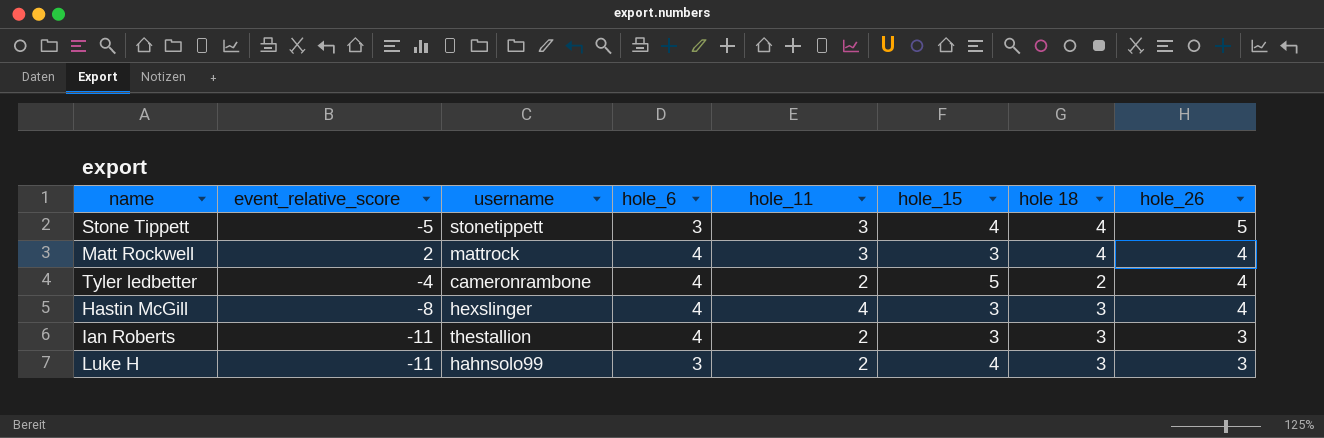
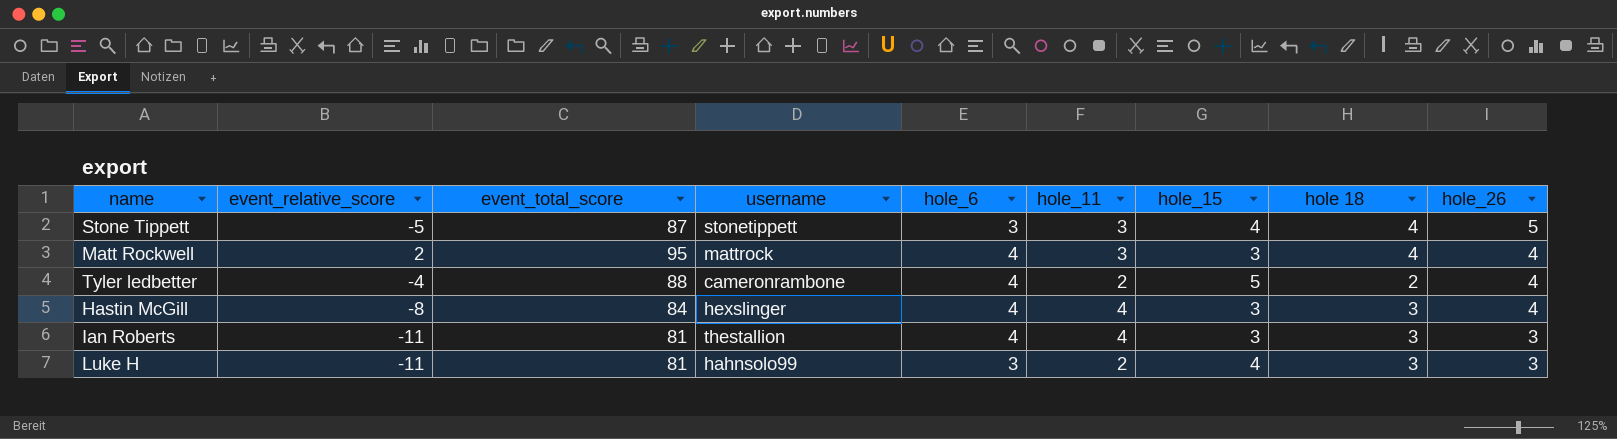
column event_total_score | position: none -> 3
Ian Roberts | hole_11: 2 -> 4

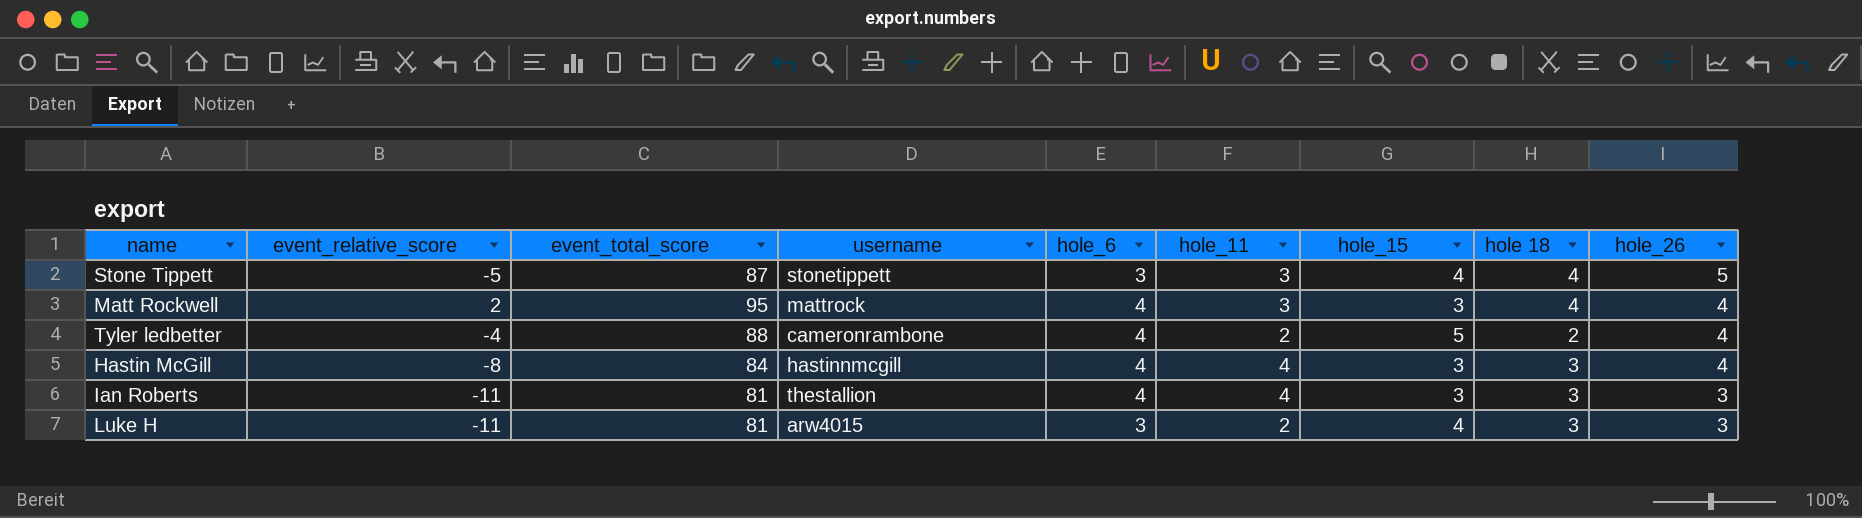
Hastin McGill | username: hexslinger -> hastinnmcgill
Luke H | username: hahnsolo99 -> arw4015

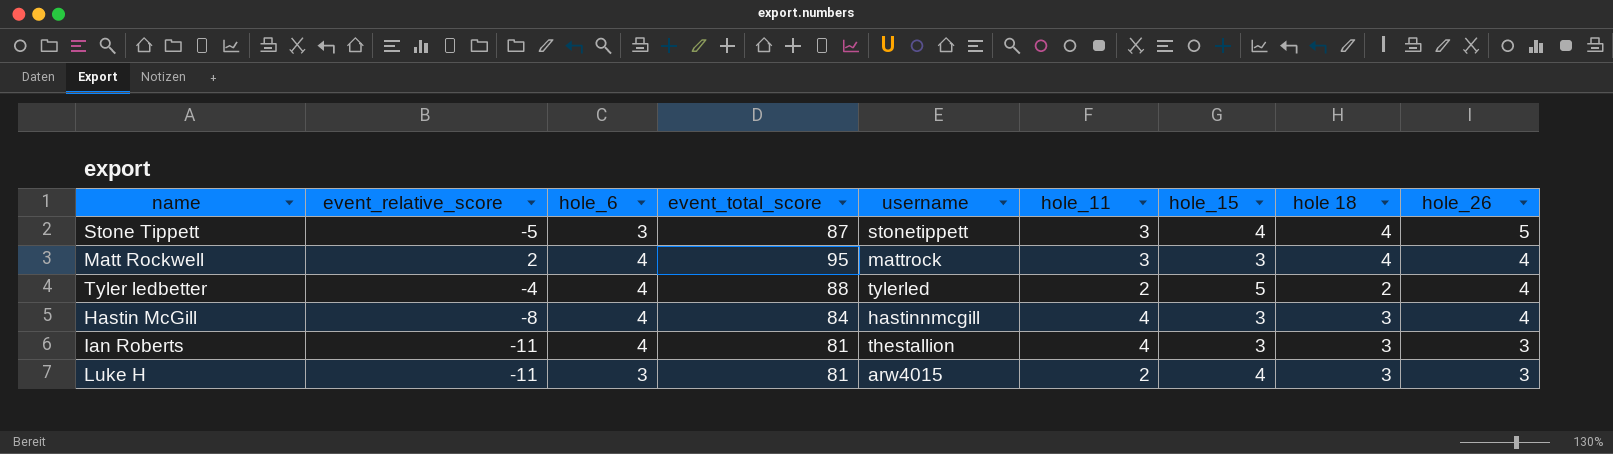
column hole_6 | position: 5 -> 3
Tyler ledbetter | username: cameronrambone -> tylerled

